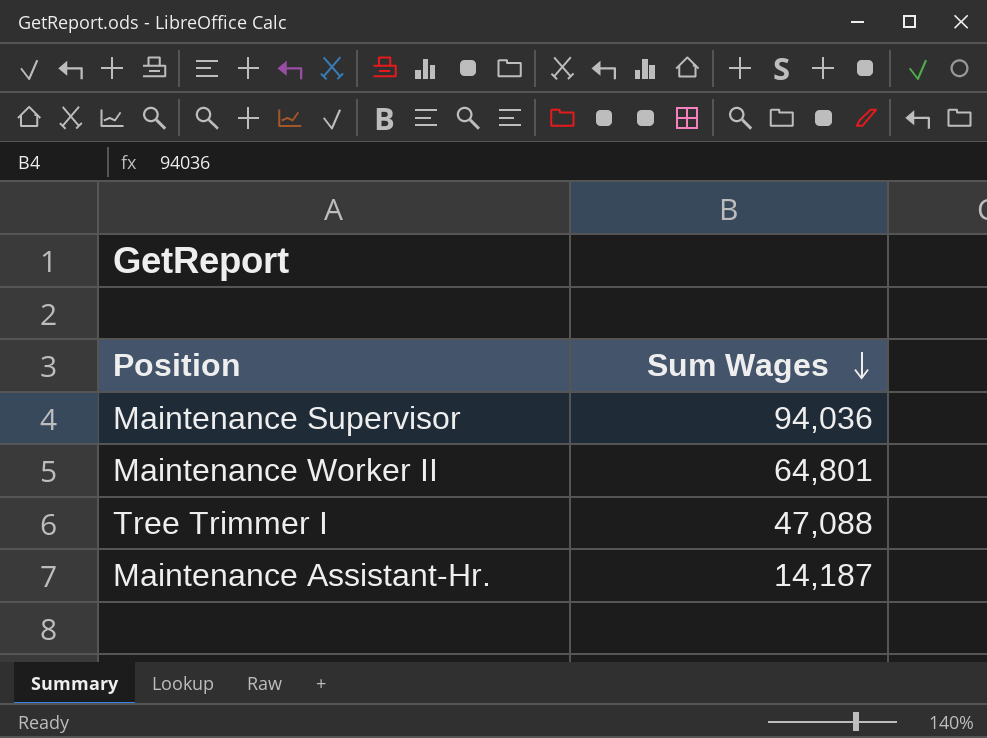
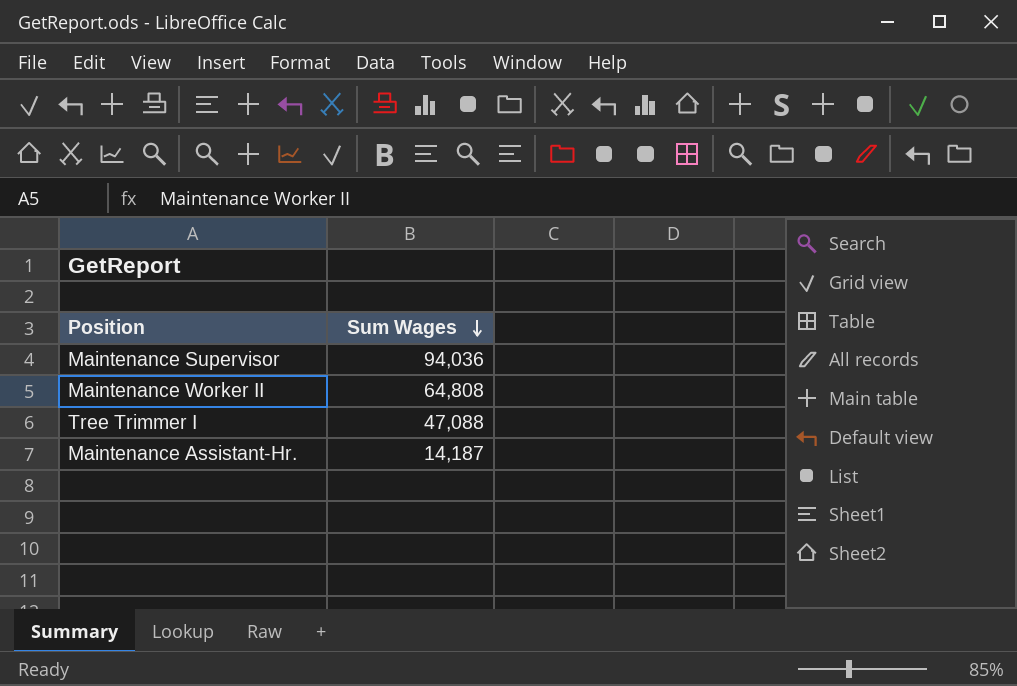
Maintenance Worker II | Sum Wages: 64,801 -> 64,808

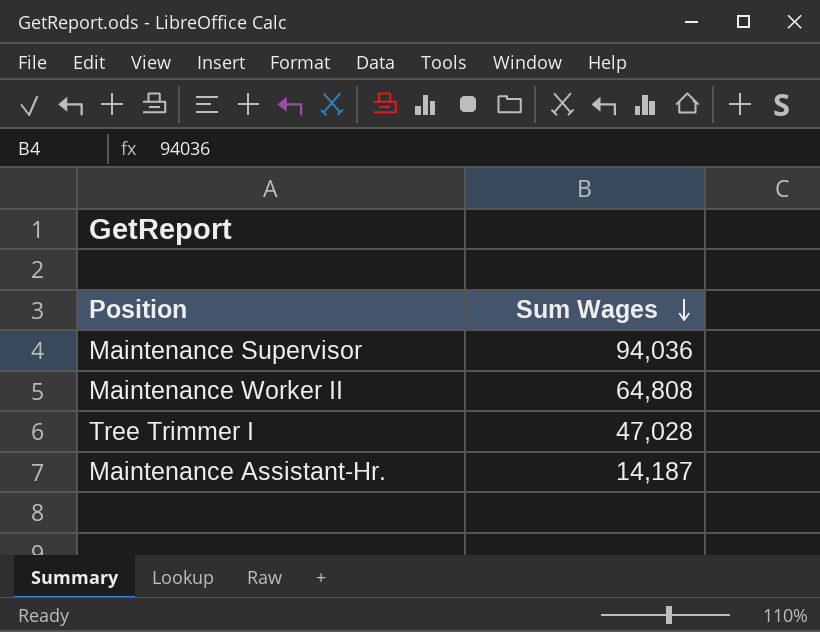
Tree Trimmer I | Sum Wages: 47,088 -> 47,028

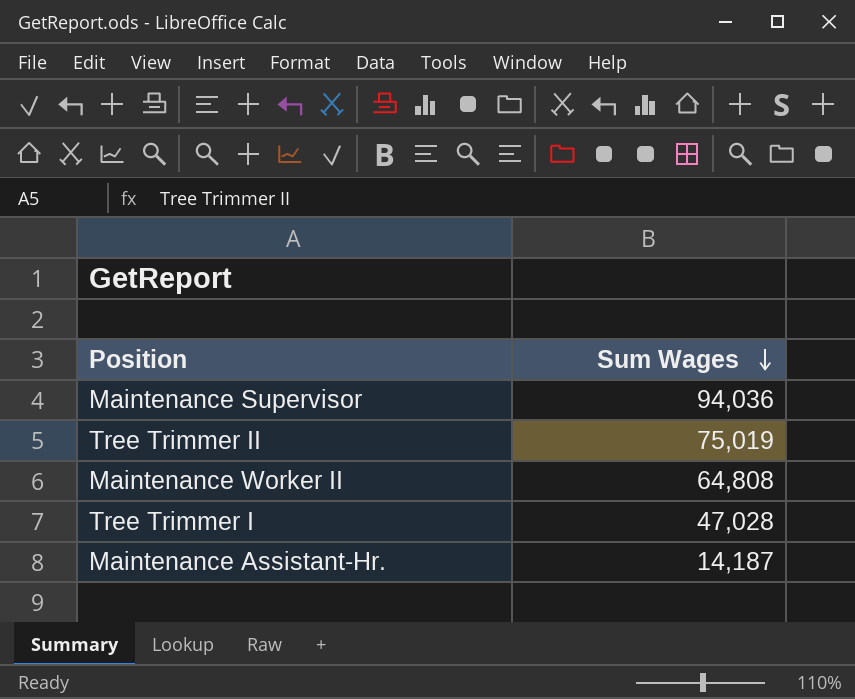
row Tree Trimmer II: none -> 75,019

